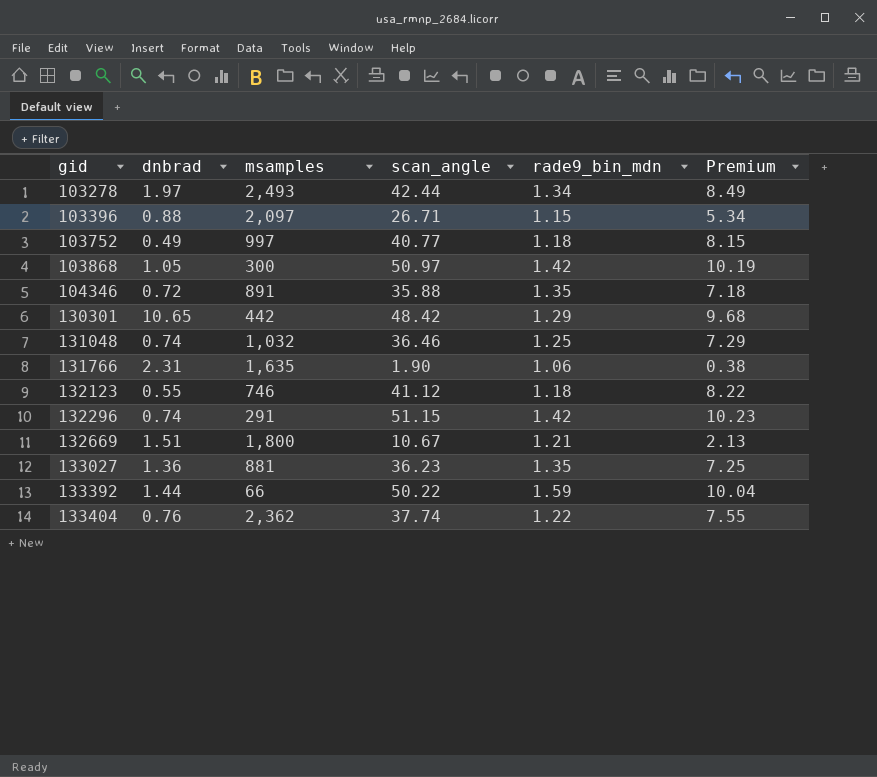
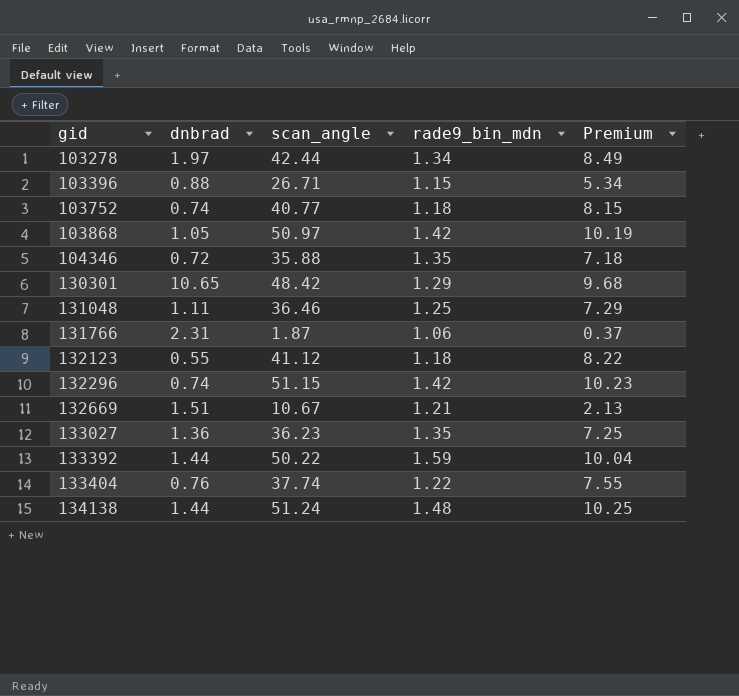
column msamples | position: 3 -> none
103752 | dnbrad: 0.49 -> 0.74
131048 | dnbrad: 0.74 -> 1.11
131766 | scan_angle: 1.90 -> 1.87
131766 | Premium: 0.38 -> 0.37
row 134138: none -> 1.44 | 51.24 | 1.48 | 10.25

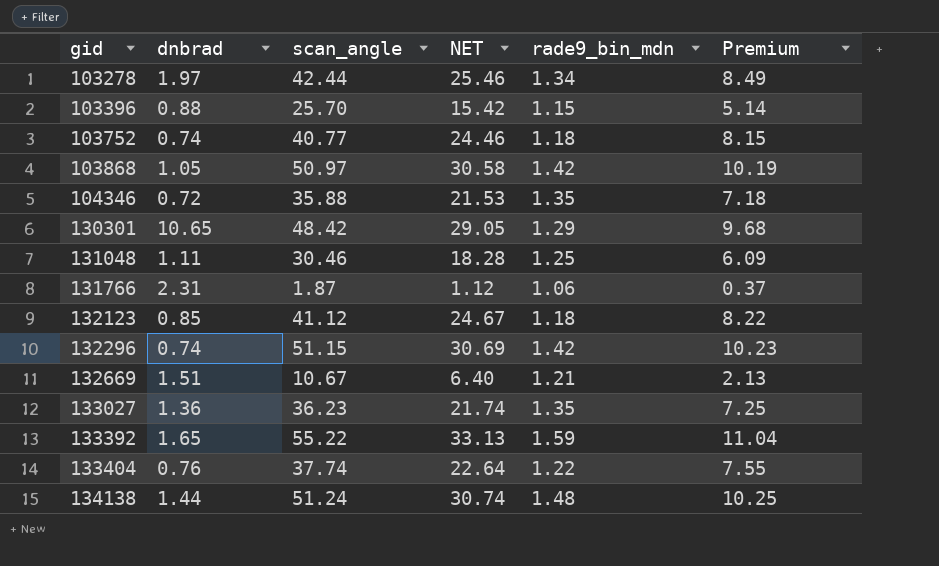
column NET | formula: none -> [scan_angle] * 0.6
103396 | scan_angle: 26.71 -> 25.70
103396 | Premium: 5.34 -> 5.14
131048 | scan_angle: 36.46 -> 30.46
131048 | Premium: 7.29 -> 6.09
132123 | dnbrad: 0.55 -> 0.85
133392 | dnbrad: 1.44 -> 1.65
133392 | scan_angle: 50.22 -> 55.22
133392 | Premium: 10.04 -> 11.04

